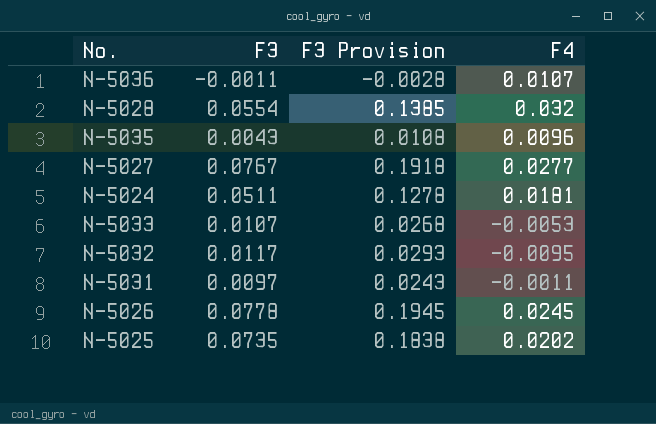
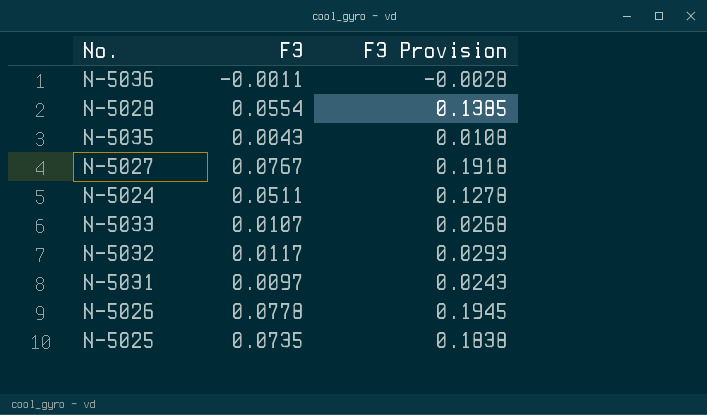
column F4 | position: 4 -> none

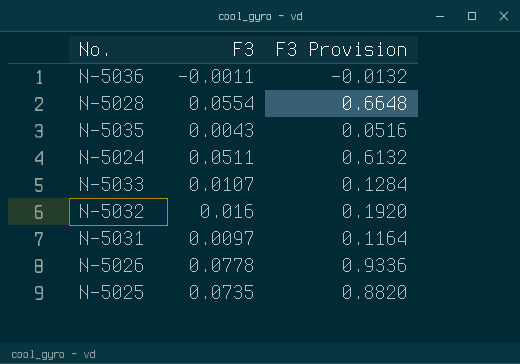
column F3 Provision | formula: [F3] * 2.5 -> [F3] * 12
row N-5027: 0.0767 | 0.1918 -> none
N-5032 | F3: 0.0117 -> 0.016

